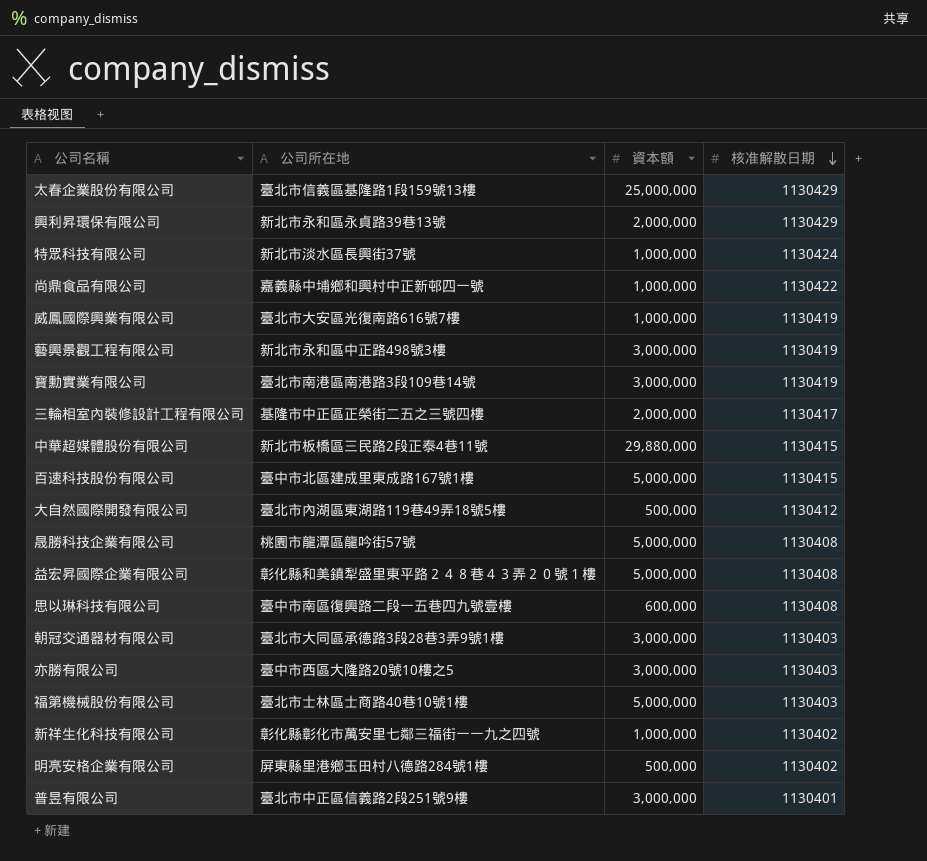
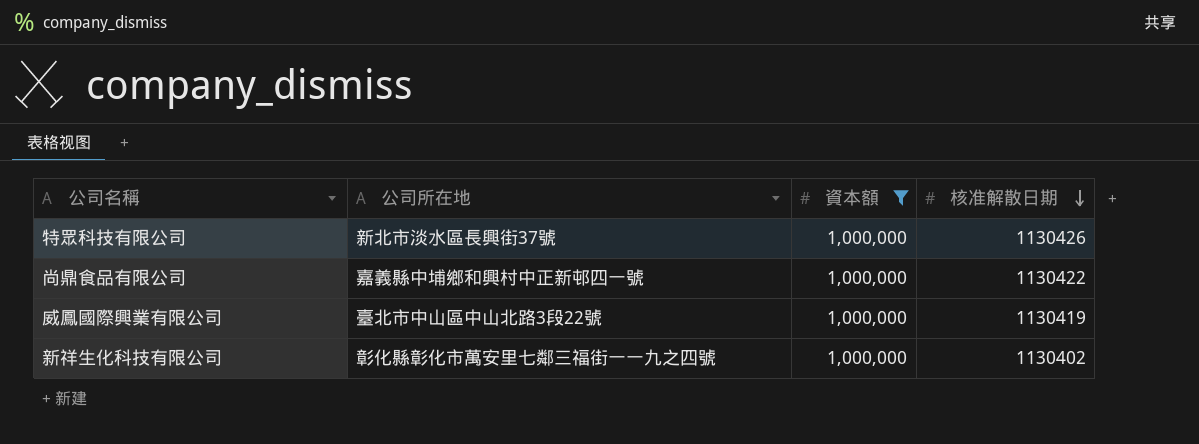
filter: none -> 資本額 = 1,000,000
特眾科技有限公司 | 核准解散日期: 1130424 -> 1130426
威鳳國際興業有限公司 | 公司所在地: 臺北市大安區光復南路616號7樓 -> 臺北市中山區中山北路3段22號

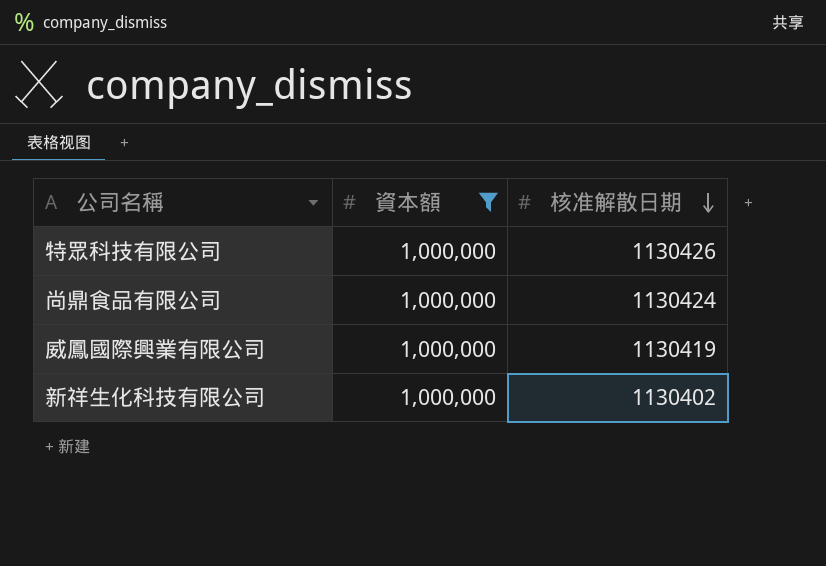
column 公司所在地 | position: 2 -> none
尚鼎食品有限公司 | 核准解散日期: 1130422 -> 1130424

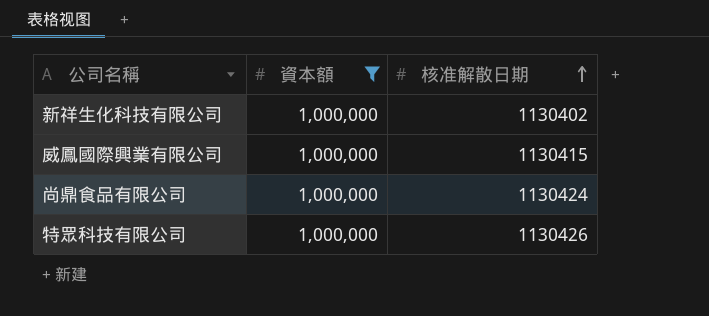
row order: 核准解散日期 descending -> 核准解散日期 ascending
威鳳國際興業有限公司 | 核准解散日期: 1130419 -> 1130415

